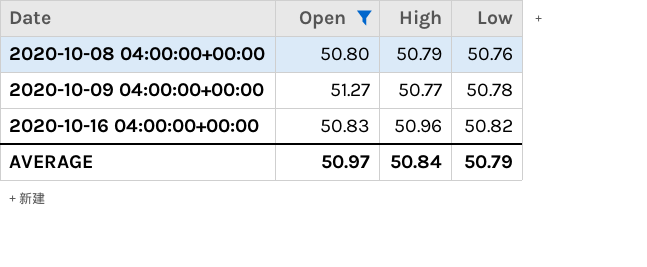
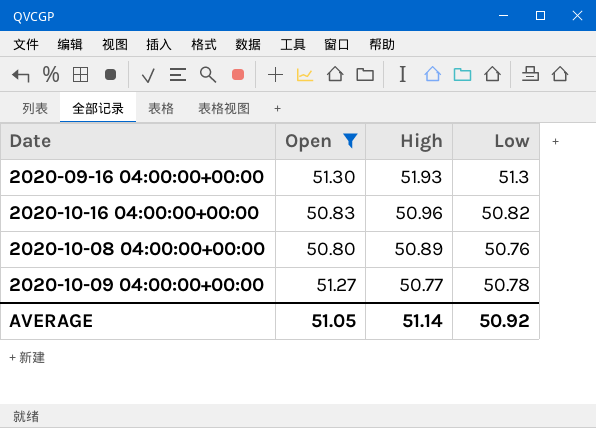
row order: Date ascending -> High descending
row 2020-09-16 04:00:00+00:00: none -> 51.30 | 51.93 | 51.3
2020-10-08 04:00:00+00:00 | High: 50.79 -> 50.89
AVERAGE | Open: 50.97 -> 51.05
AVERAGE | High: 50.84 -> 51.14
AVERAGE | Low: 50.79 -> 50.92

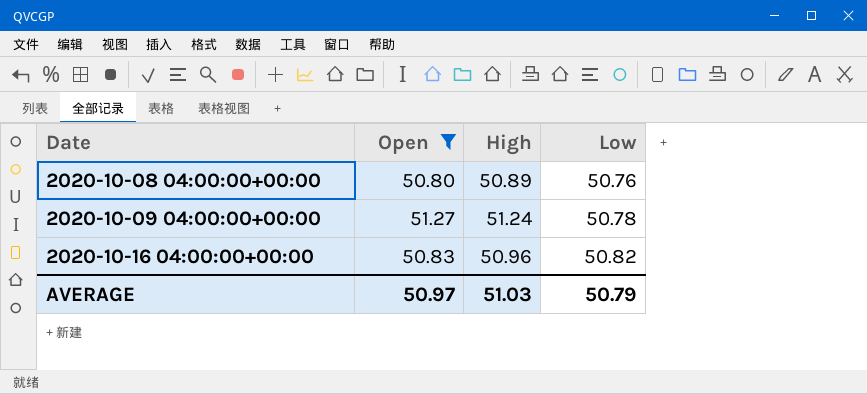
row order: High descending -> Date ascending
row 2020-09-16 04:00:00+00:00: 51.30 | 51.93 | 51.3 -> none
2020-10-09 04:00:00+00:00 | High: 50.77 -> 51.24
AVERAGE | Open: 51.05 -> 50.97
AVERAGE | High: 51.14 -> 51.03
AVERAGE | Low: 50.92 -> 50.79

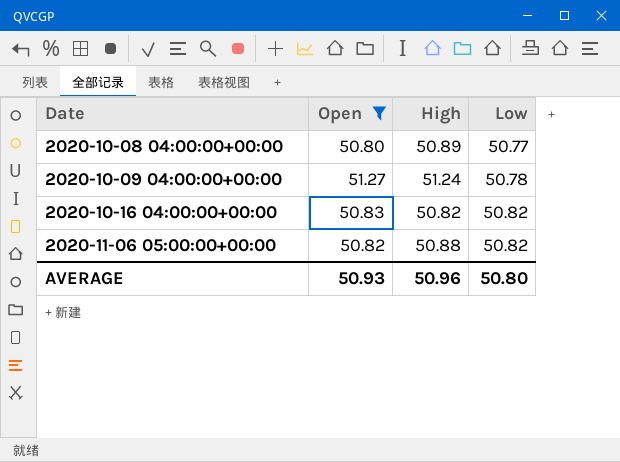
2020-10-08 04:00:00+00:00 | Low: 50.76 -> 50.77
2020-10-16 04:00:00+00:00 | High: 50.96 -> 50.82
row 2020-11-06 05:00:00+00:00: none -> 50.82 | 50.88 | 50.82
AVERAGE | Open: 50.97 -> 50.93
AVERAGE | High: 51.03 -> 50.96
AVERAGE | Low: 50.79 -> 50.80

